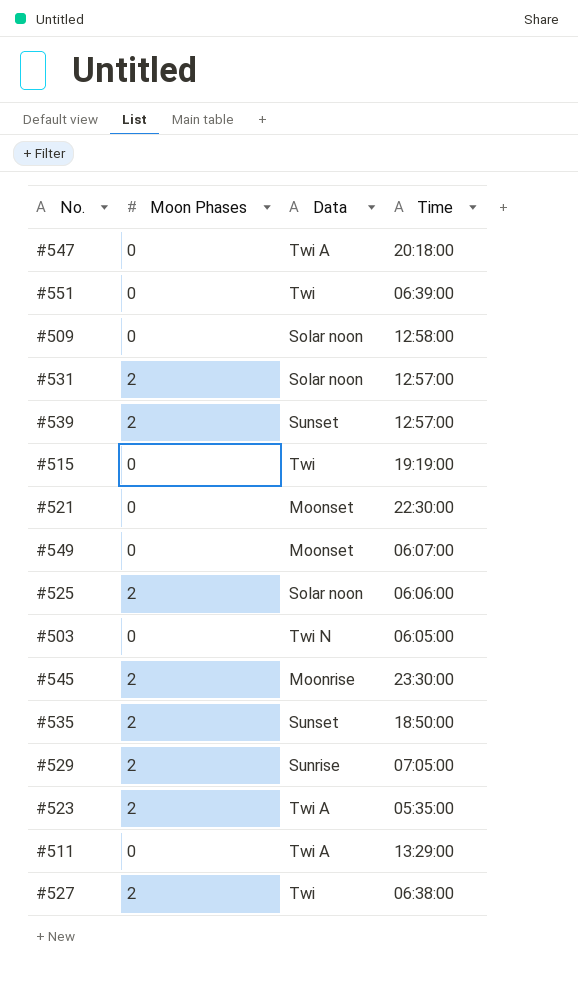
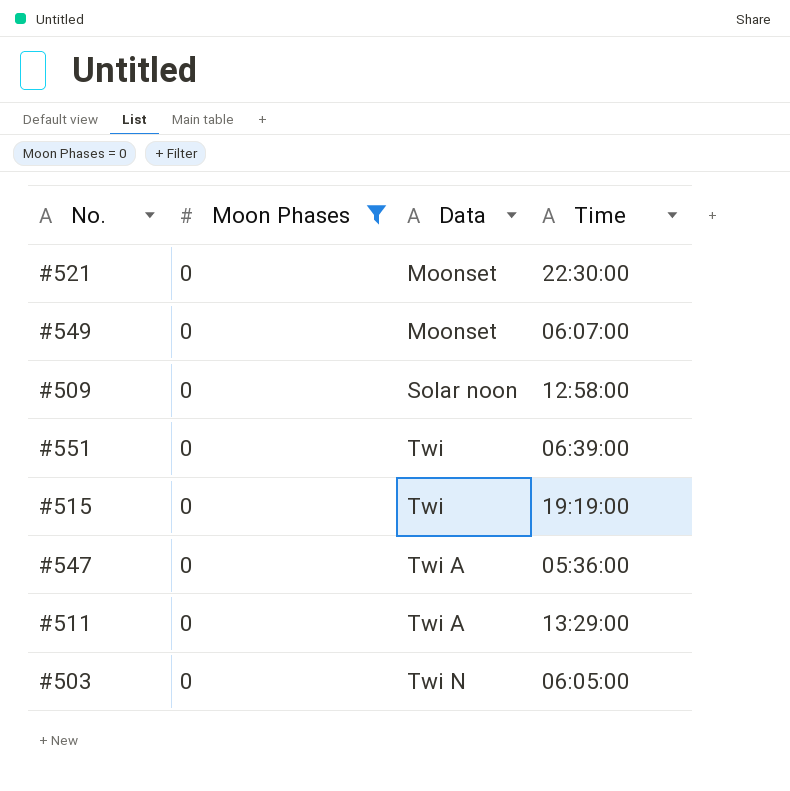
filter: none -> Moon Phases = 0
row order: none -> Data ascending
#547 | Time: 20:18:00 -> 05:36:00

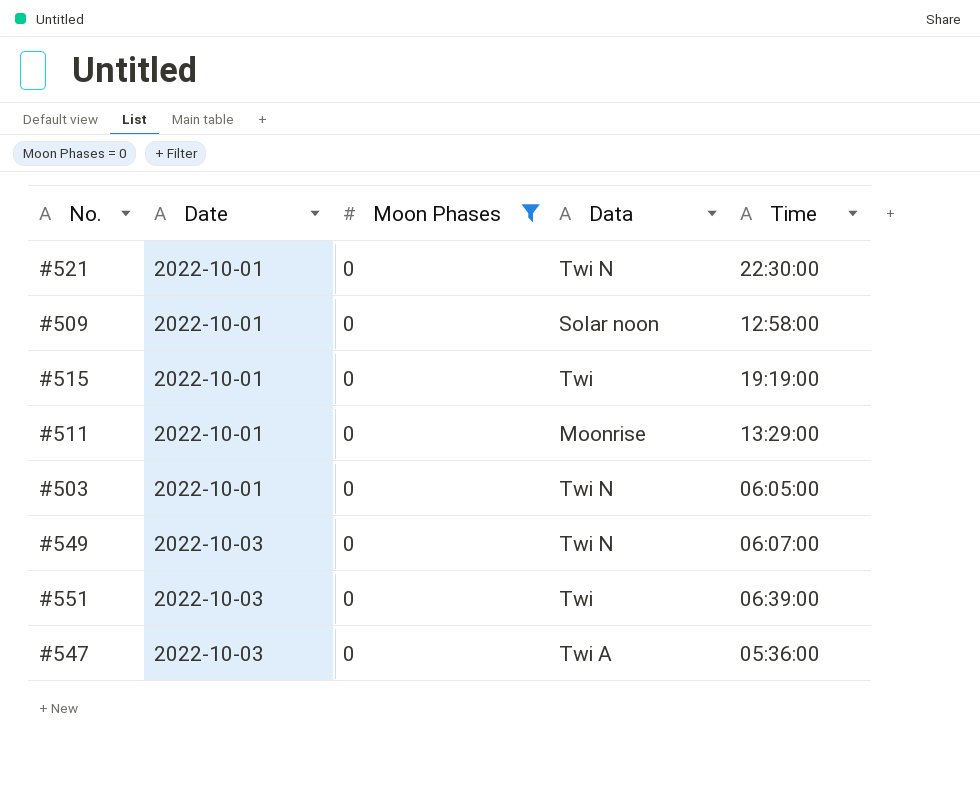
row order: Data ascending -> Date ascending
column Date | position: none -> 2
#521 | Data: Moonset -> Twi N
#511 | Data: Twi A -> Moonrise
#549 | Data: Moonset -> Twi N

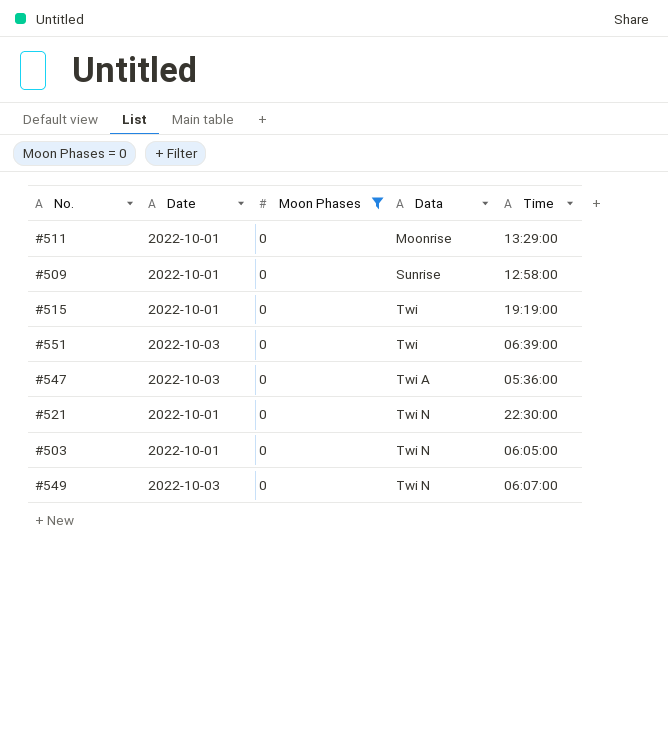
row order: Date ascending -> Data ascending
#509 | Data: Solar noon -> Sunrise

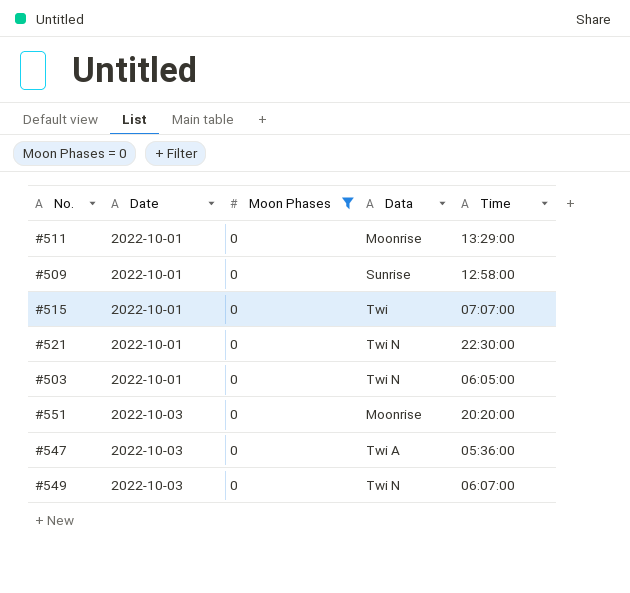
row order: Data ascending -> Date ascending
#515 | Time: 19:19:00 -> 07:07:00
#551 | Data: Twi -> Moonrise
#551 | Time: 06:39:00 -> 20:20:00

